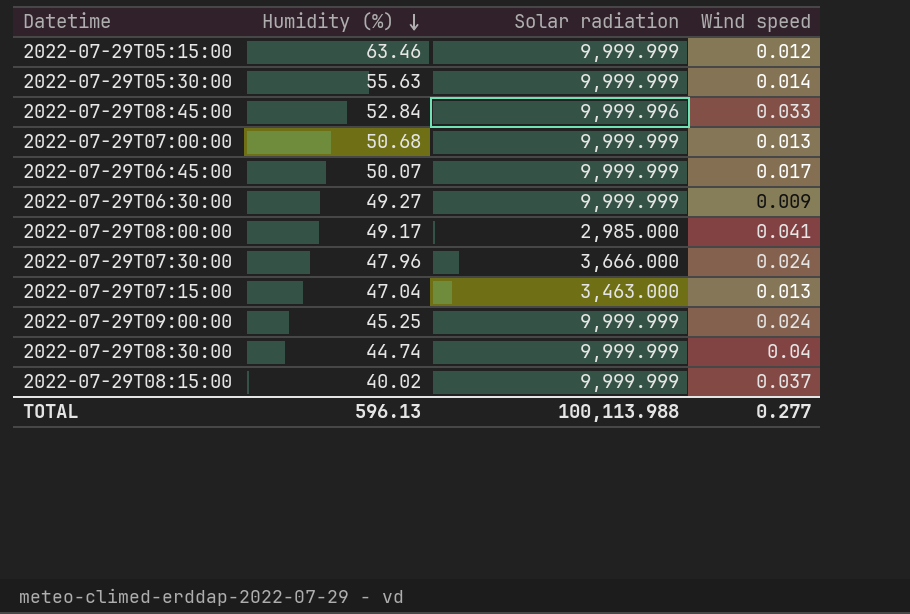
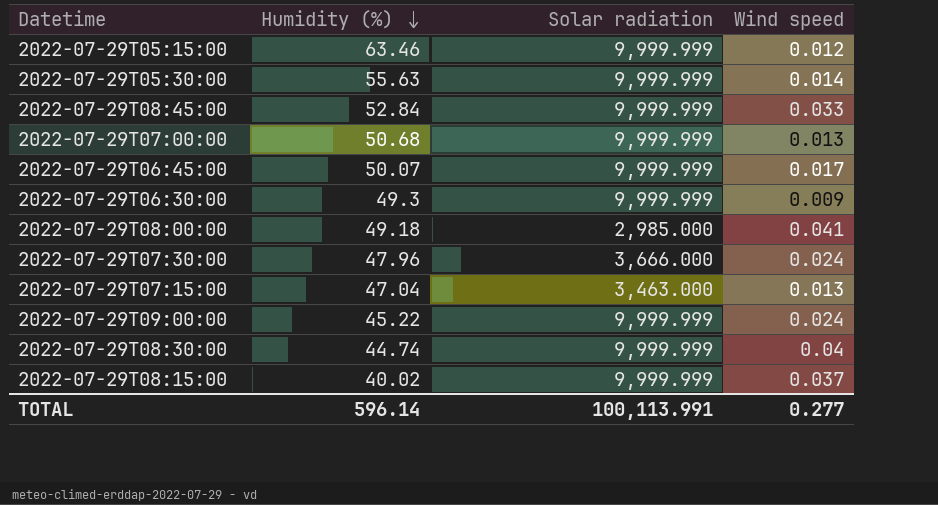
2022-07-29T08:45:00 | Solar radiation: 9,999.996 -> 9,999.999
2022-07-29T06:30:00 | Humidity (%): 49.27 -> 49.3
2022-07-29T08:00:00 | Humidity (%): 49.17 -> 49.18
2022-07-29T09:00:00 | Humidity (%): 45.25 -> 45.22
TOTAL | Humidity (%): 596.13 -> 596.14
TOTAL | Solar radiation: 100,113.988 -> 100,113.991

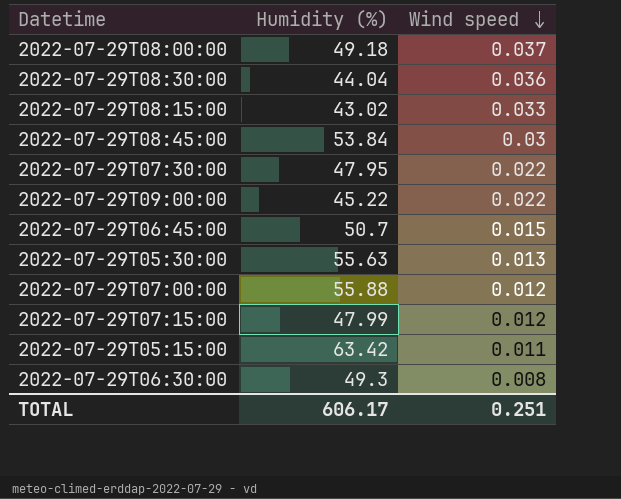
row order: Humidity (%) descending -> Wind speed descending
column Solar radiation | position: 3 -> none
2022-07-29T08:00:00 | Wind speed: 0.041 -> 0.037
2022-07-29T08:30:00 | Humidity (%): 44.74 -> 44.04
2022-07-29T08:30:00 | Wind speed: 0.04 -> 0.036
2022-07-29T08:15:00 | Humidity (%): 40.02 -> 43.02
2022-07-29T08:15:00 | Wind speed: 0.037 -> 0.033
2022-07-29T08:45:00 | Humidity (%): 52.84 -> 53.84
2022-07-29T08:45:00 | Wind speed: 0.033 -> 0.03
2022-07-29T07:30:00 | Humidity (%): 47.96 -> 47.95
2022-07-29T07:30:00 | Wind speed: 0.024 -> 0.022
2022-07-29T09:00:00 | Wind speed: 0.024 -> 0.022
2022-07-29T06:45:00 | Humidity (%): 50.07 -> 50.7
2022-07-29T06:45:00 | Wind speed: 0.017 -> 0.015
2022-07-29T05:30:00 | Wind speed: 0.014 -> 0.013
2022-07-29T07:00:00 | Humidity (%): 50.68 -> 55.88
2022-07-29T07:00:00 | Wind speed: 0.013 -> 0.012
2022-07-29T07:15:00 | Humidity (%): 47.04 -> 47.99
2022-07-29T07:15:00 | Wind speed: 0.013 -> 0.012
2022-07-29T05:15:00 | Humidity (%): 63.46 -> 63.42
2022-07-29T05:15:00 | Wind speed: 0.012 -> 0.011
2022-07-29T06:30:00 | Wind speed: 0.009 -> 0.008
TOTAL | Humidity (%): 596.14 -> 606.17
TOTAL | Wind speed: 0.277 -> 0.251

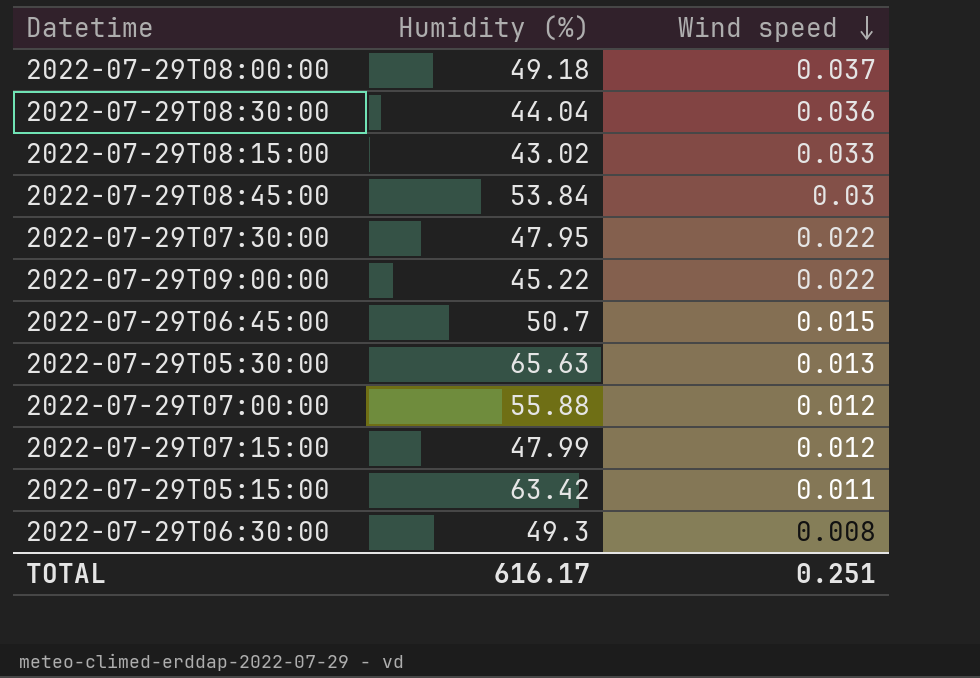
2022-07-29T05:30:00 | Humidity (%): 55.63 -> 65.63
TOTAL | Humidity (%): 606.17 -> 616.17

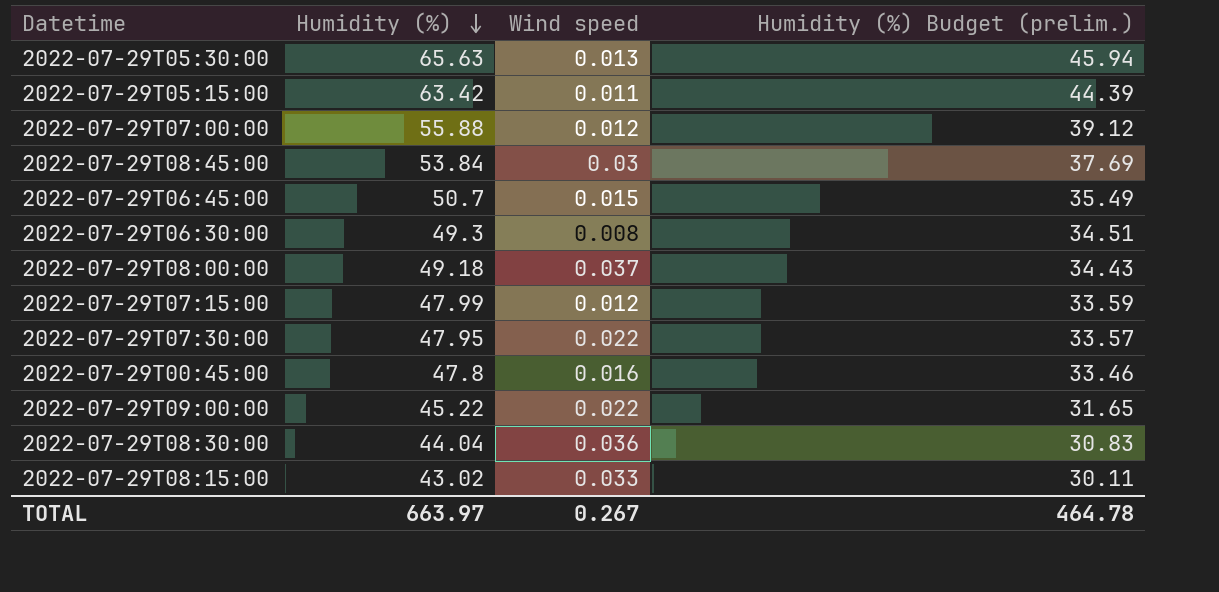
row order: Wind speed descending -> Humidity (%) descending
column Humidity (%) Budget (prelim.) | formula: none -> [Humidity (%)] * 0.7
row 2022-07-29T00:45:00: none -> 47.8 | 0.016 | 33.46
TOTAL | Humidity (%): 616.17 -> 663.97
TOTAL | Wind speed: 0.251 -> 0.267

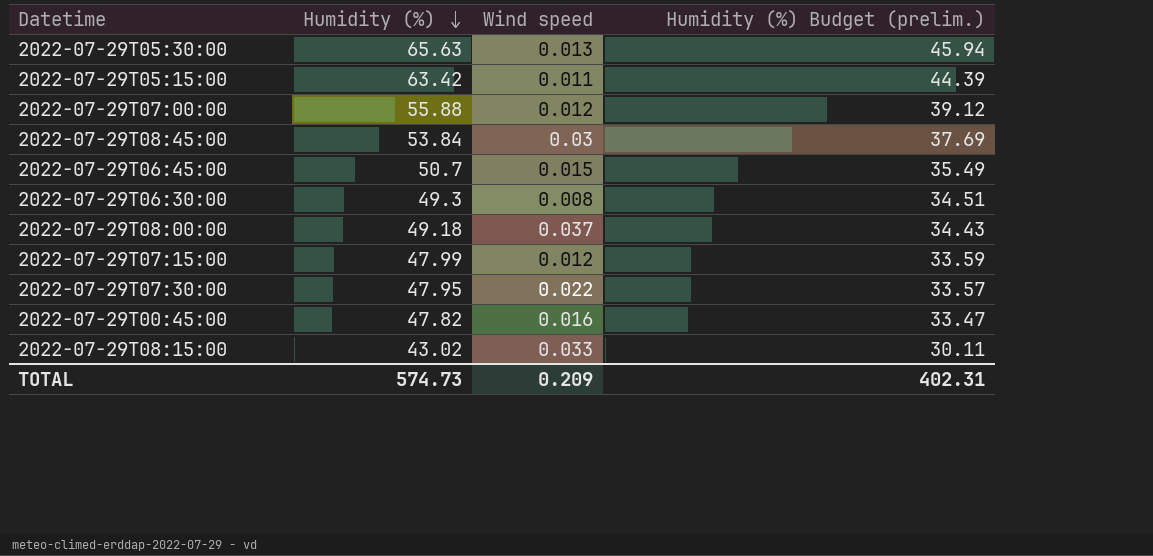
row 2022-07-29T09:00:00: 45.22 | 0.022 | 31.65 -> none
row 2022-07-29T08:30:00: 44.04 | 0.036 | 30.83 -> none
2022-07-29T00:45:00 | Humidity (%): 47.8 -> 47.82
2022-07-29T00:45:00 | Humidity (%) Budget (prelim.): 33.46 -> 33.47
TOTAL | Humidity (%): 663.97 -> 574.73
TOTAL | Wind speed: 0.267 -> 0.209
TOTAL | Humidity (%) Budget (prelim.): 464.78 -> 402.31

